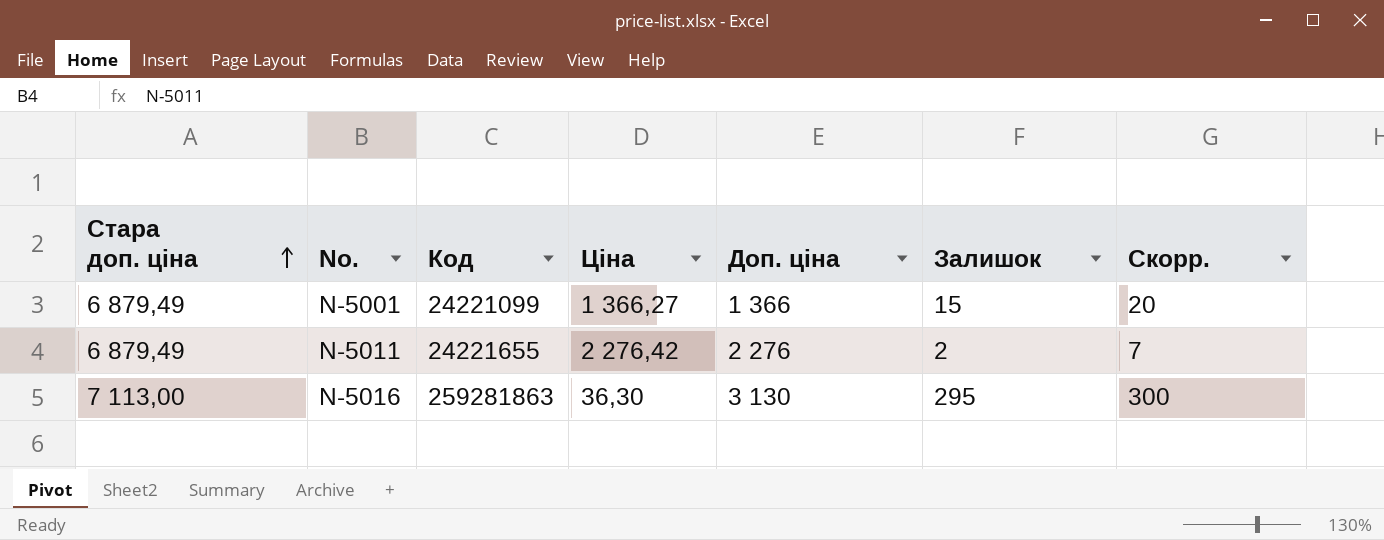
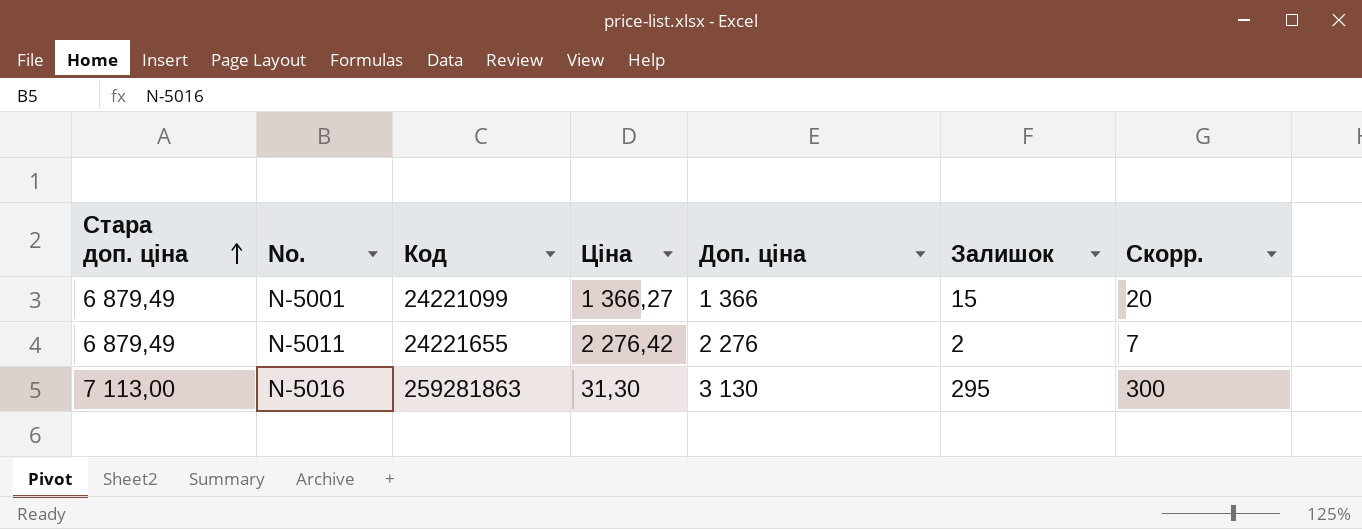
N-5016 | Ціна: 36,30 -> 31,30

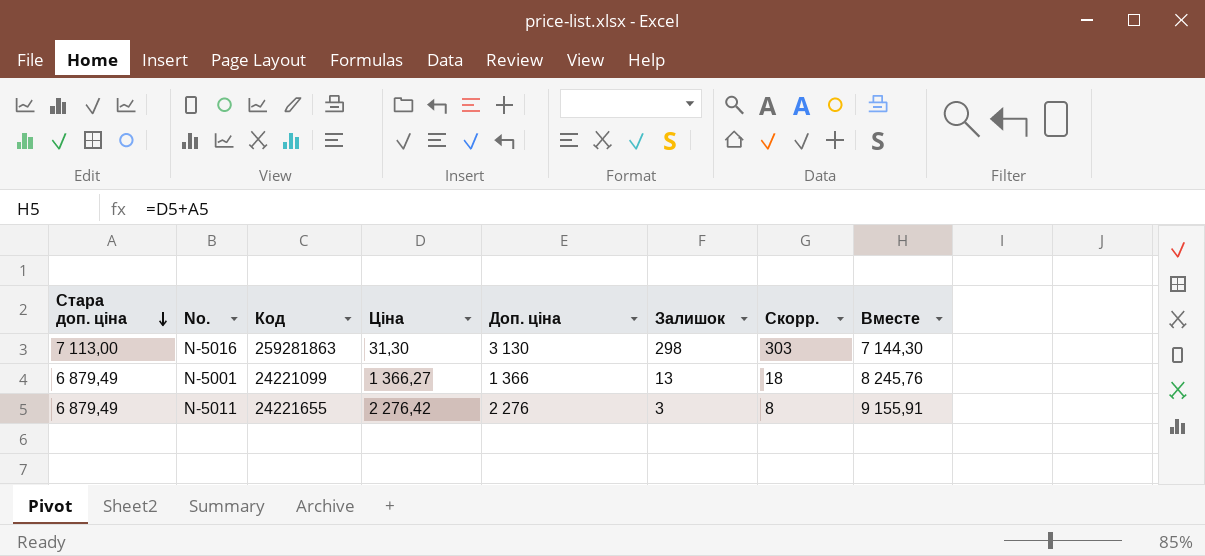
row order: Стара доп. ціна ascending -> Стара доп. ціна descending
column Вместе | formula: none -> [Стара доп. ціна] + [Ціна]
N-5016 | Залишок: 295 -> 298
N-5016 | Скорр.: 300 -> 303
N-5001 | Залишок: 15 -> 13
N-5001 | Скорр.: 20 -> 18
N-5011 | Залишок: 2 -> 3
N-5011 | Скорр.: 7 -> 8

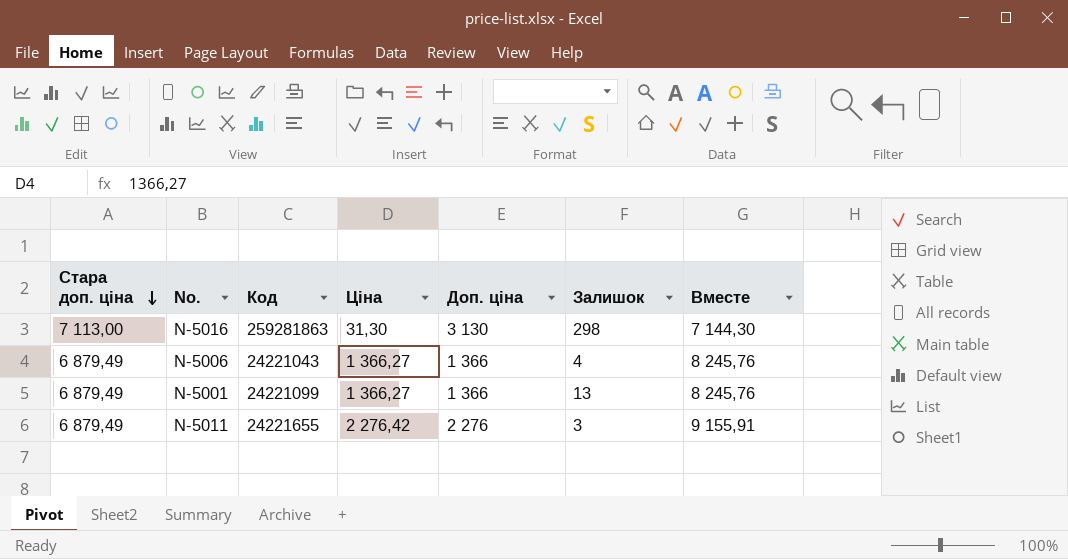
column Скорр. | formula: [Залишок] + 5 -> none
row N-5006: none -> 6 879,49 | 24221043 | 1 366,27 | 1 366 | 4 | 8 245,76

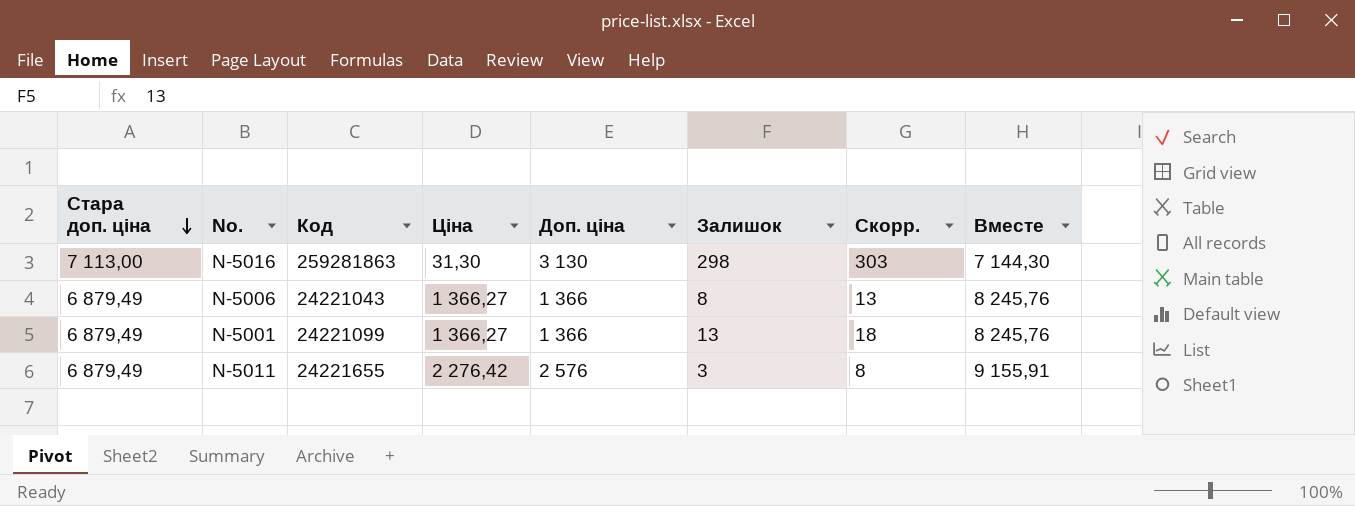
column Скорр. | formula: none -> [Залишок] + 5
N-5006 | Залишок: 4 -> 8
N-5011 | Доп. ціна: 2 276 -> 2 576

